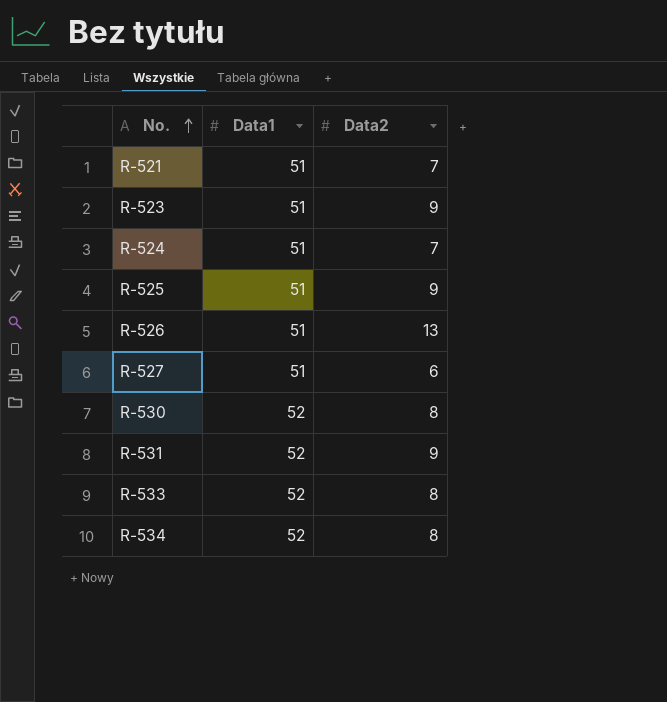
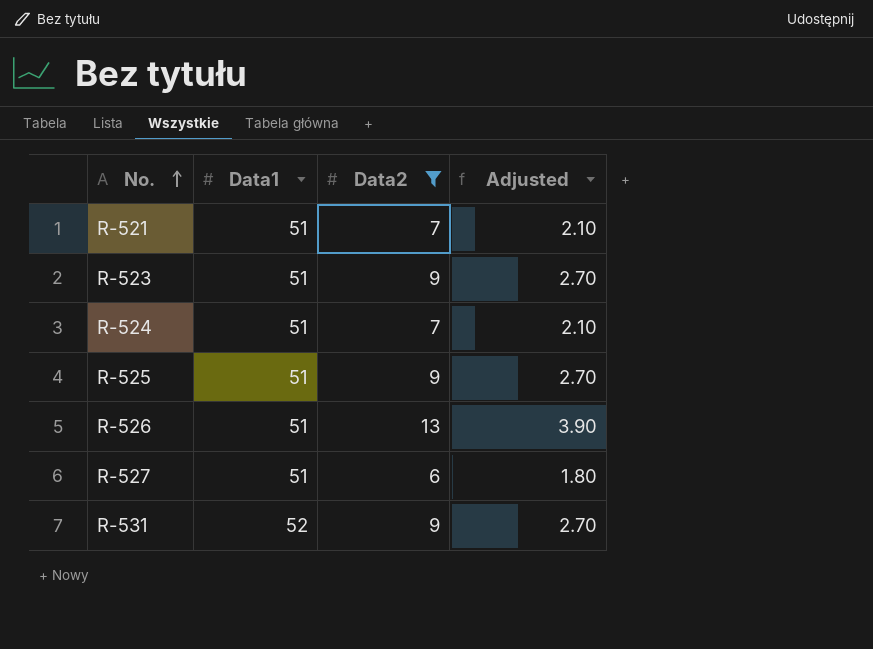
filter: none -> Data2 != 8
column Adjusted | formula: none -> [Data2] * 0.3

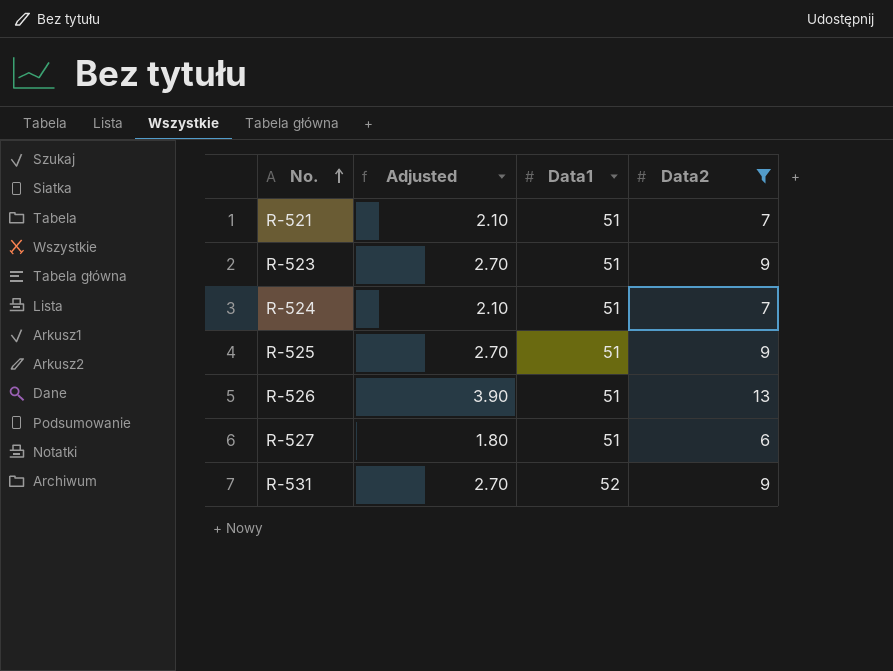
column Adjusted | position: 4 -> 2

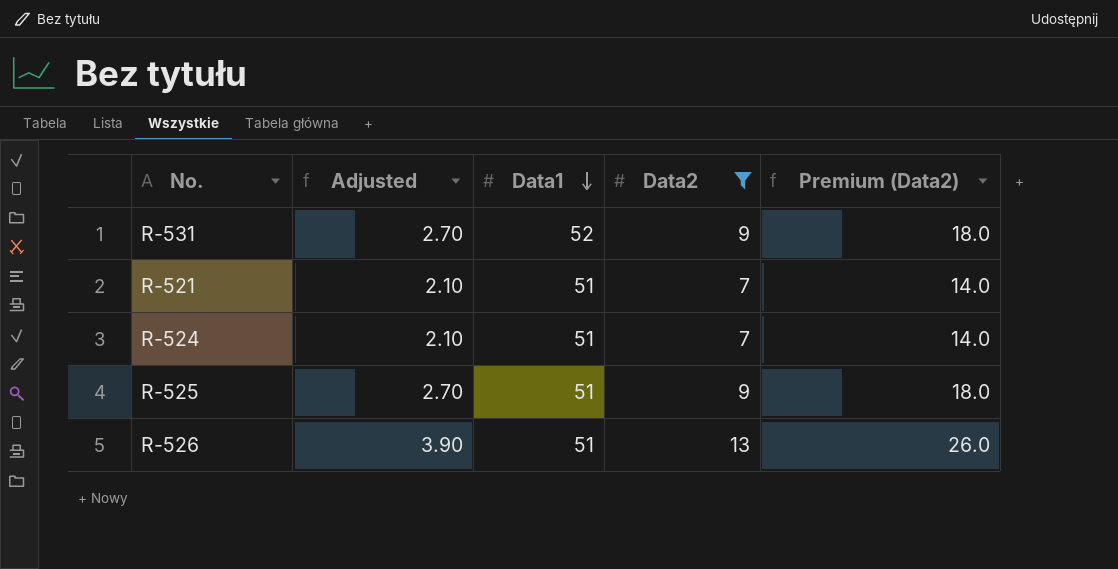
row order: No. ascending -> Data1 descending
column Premium (Data2) | formula: none -> [Data2] * 2
row R-523: 2.70 | 51 | 9 -> none
row R-527: 1.80 | 51 | 6 -> none

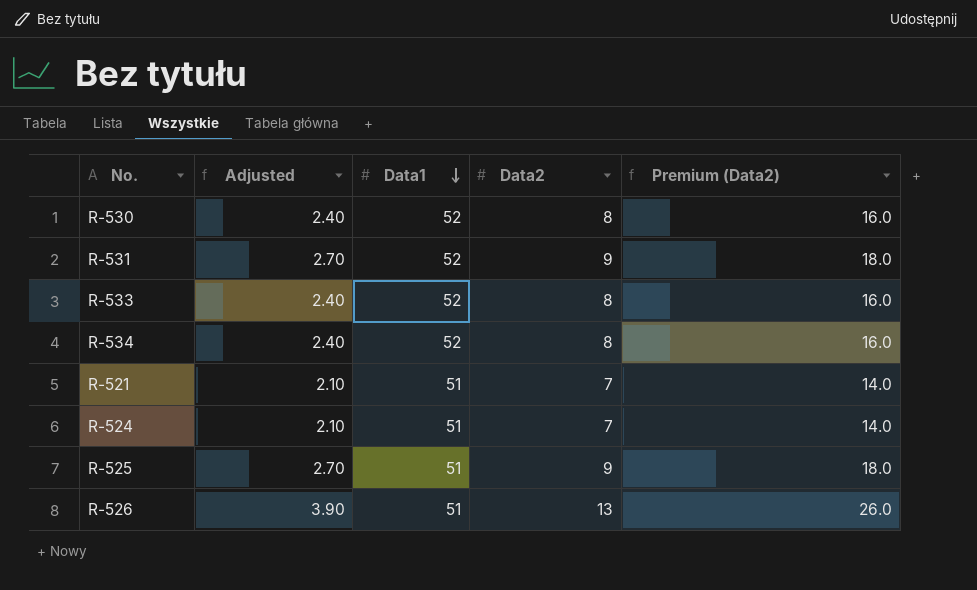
filter: Data2 != 8 -> none

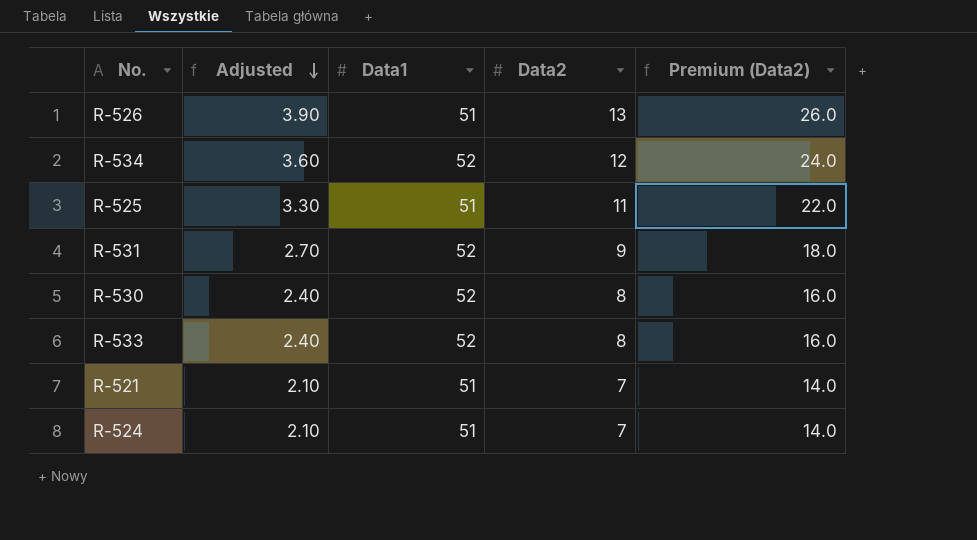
row order: Data1 descending -> Adjusted descending
R-534 | Adjusted: 2.40 -> 3.60
R-534 | Data2: 8 -> 12
R-534 | Premium (Data2): 16.0 -> 24.0
R-525 | Adjusted: 2.70 -> 3.30
R-525 | Data2: 9 -> 11
R-525 | Premium (Data2): 18.0 -> 22.0

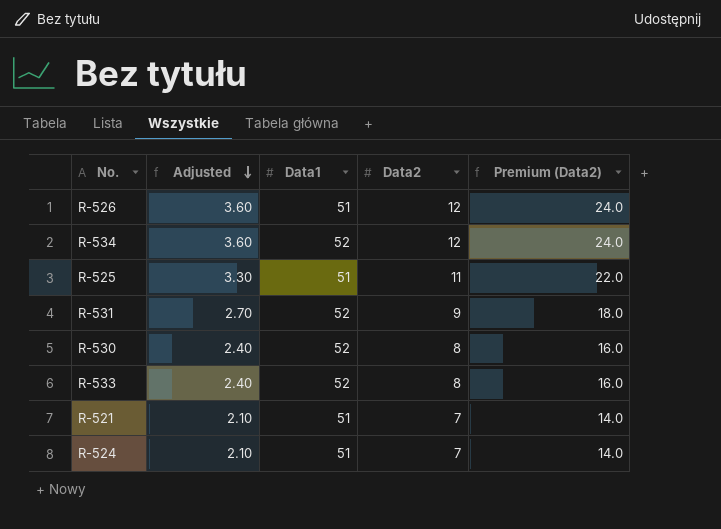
R-526 | Adjusted: 3.90 -> 3.60
R-526 | Data2: 13 -> 12
R-526 | Premium (Data2): 26.0 -> 24.0

